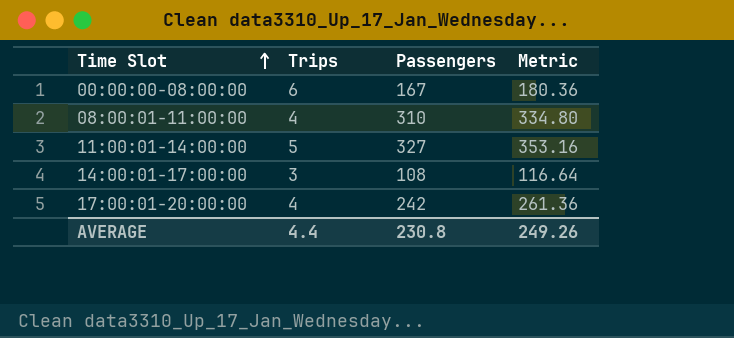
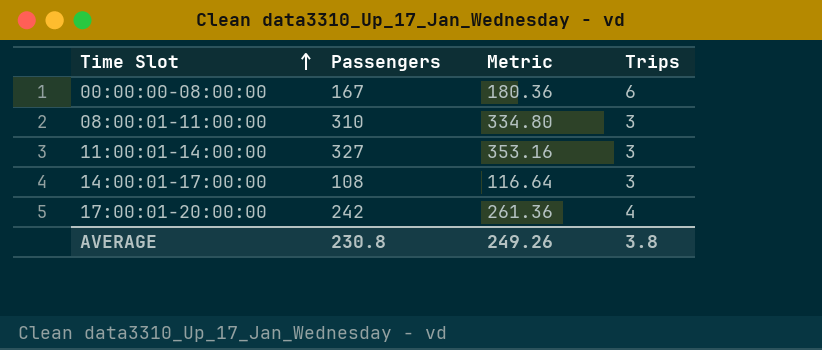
column Trips | position: 2 -> 4
08:00:01-11:00:00 | Trips: 4 -> 3
11:00:01-14:00:00 | Trips: 5 -> 3
AVERAGE | Trips: 4.4 -> 3.8

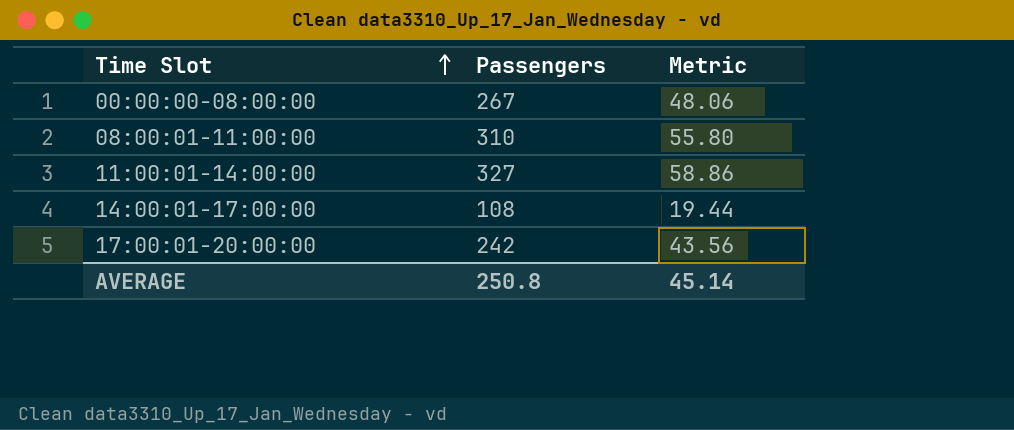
column Trips | position: 4 -> none
column Metric | formula: [Passengers] * 1.08 -> [Passengers] * 0.18
00:00:00-08:00:00 | Passengers: 167 -> 267
AVERAGE | Passengers: 230.8 -> 250.8
AVERAGE | Metric: 249.26 -> 45.14

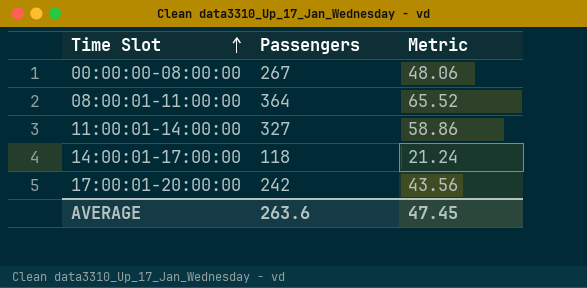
08:00:01-11:00:00 | Passengers: 310 -> 364
08:00:01-11:00:00 | Metric: 55.80 -> 65.52
14:00:01-17:00:00 | Passengers: 108 -> 118
14:00:01-17:00:00 | Metric: 19.44 -> 21.24
AVERAGE | Passengers: 250.8 -> 263.6
AVERAGE | Metric: 45.14 -> 47.45

